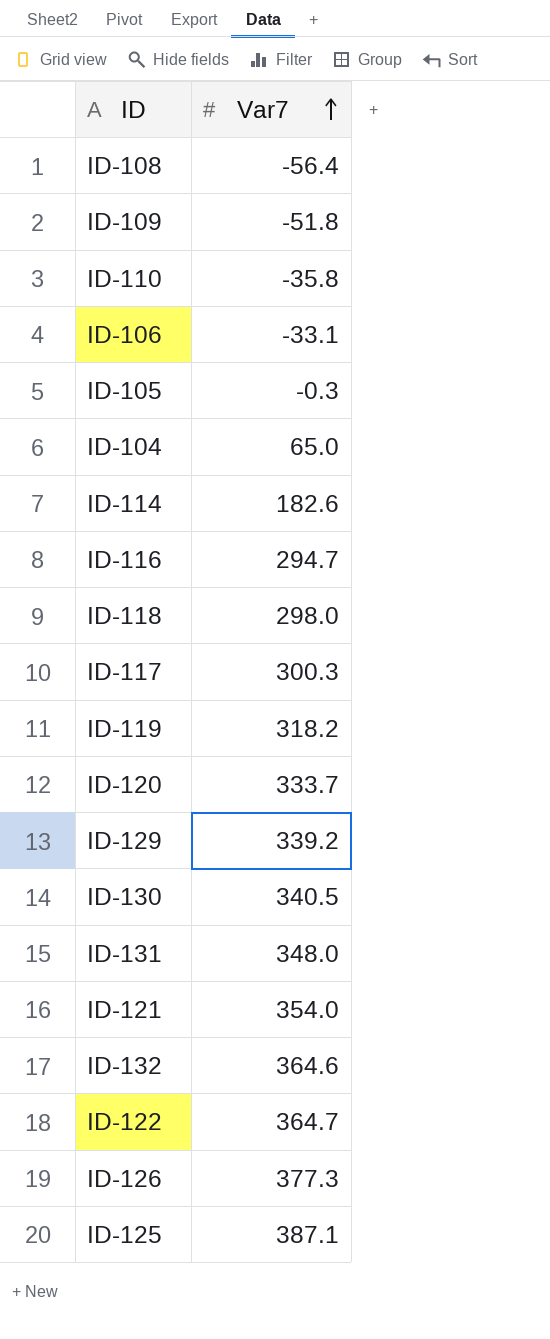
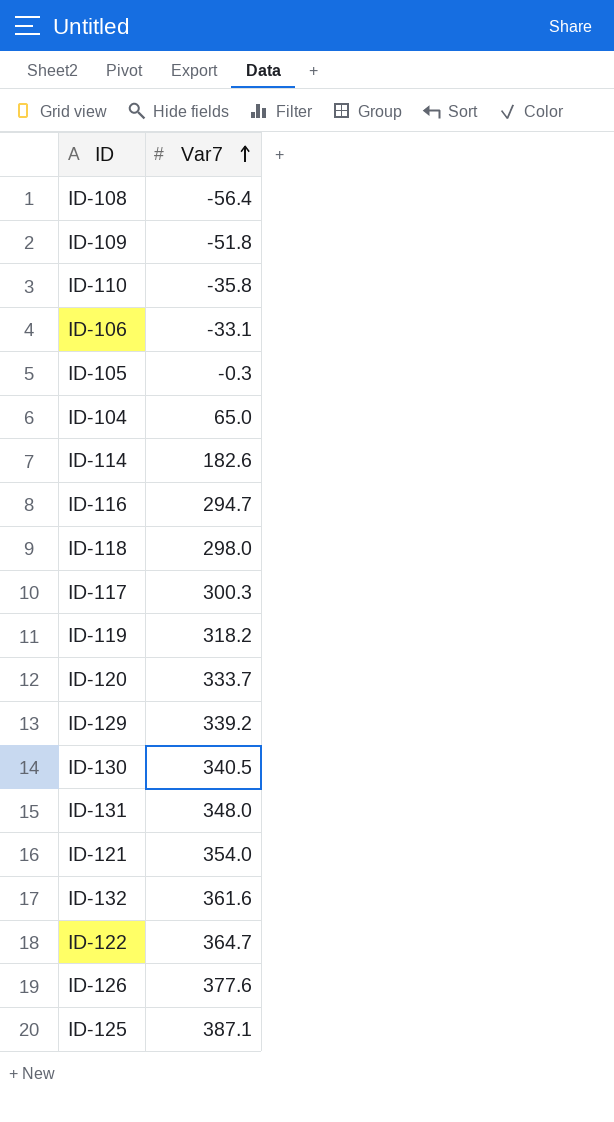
ID-132 | Var7: 364.6 -> 361.6
ID-126 | Var7: 377.3 -> 377.6

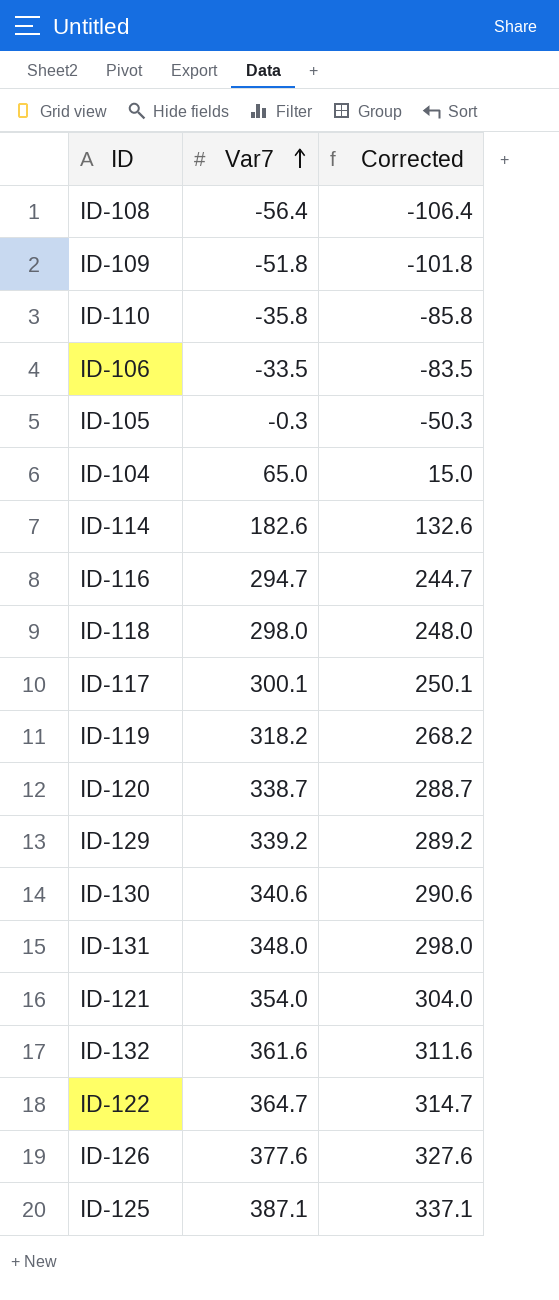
column Corrected | formula: none -> [Var7] - 50
ID-106 | Var7: -33.1 -> -33.5
ID-117 | Var7: 300.3 -> 300.1
ID-120 | Var7: 333.7 -> 338.7
ID-130 | Var7: 340.5 -> 340.6

